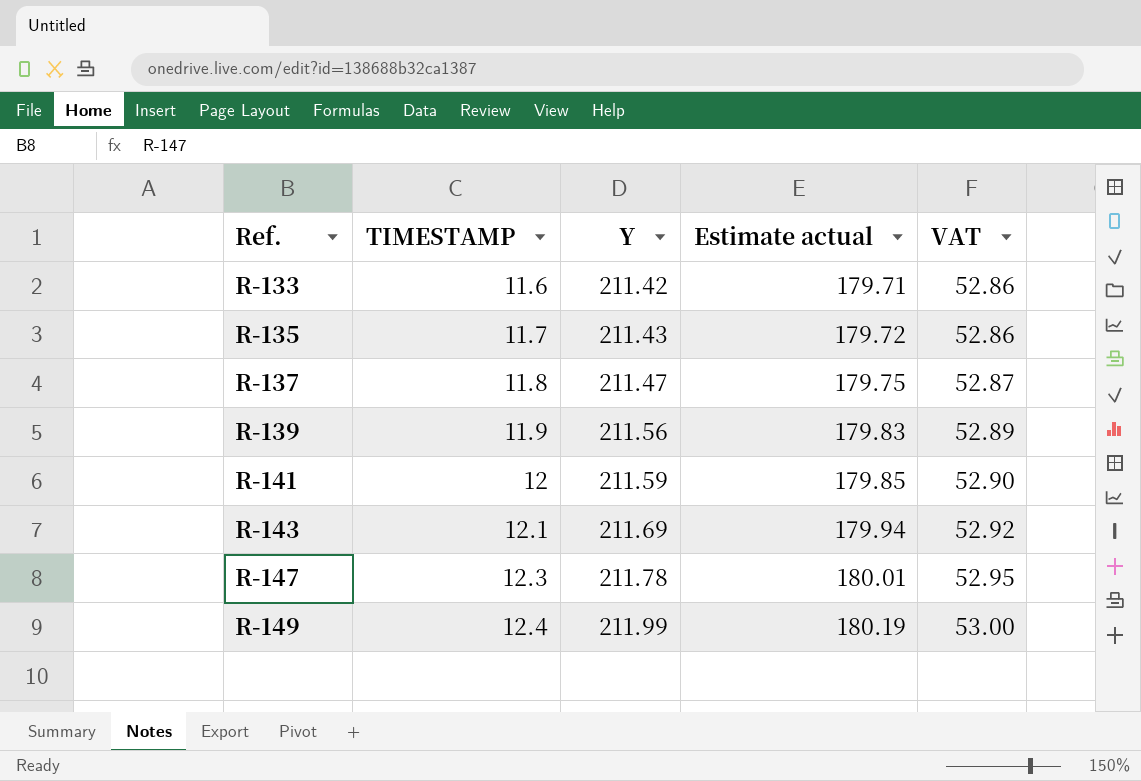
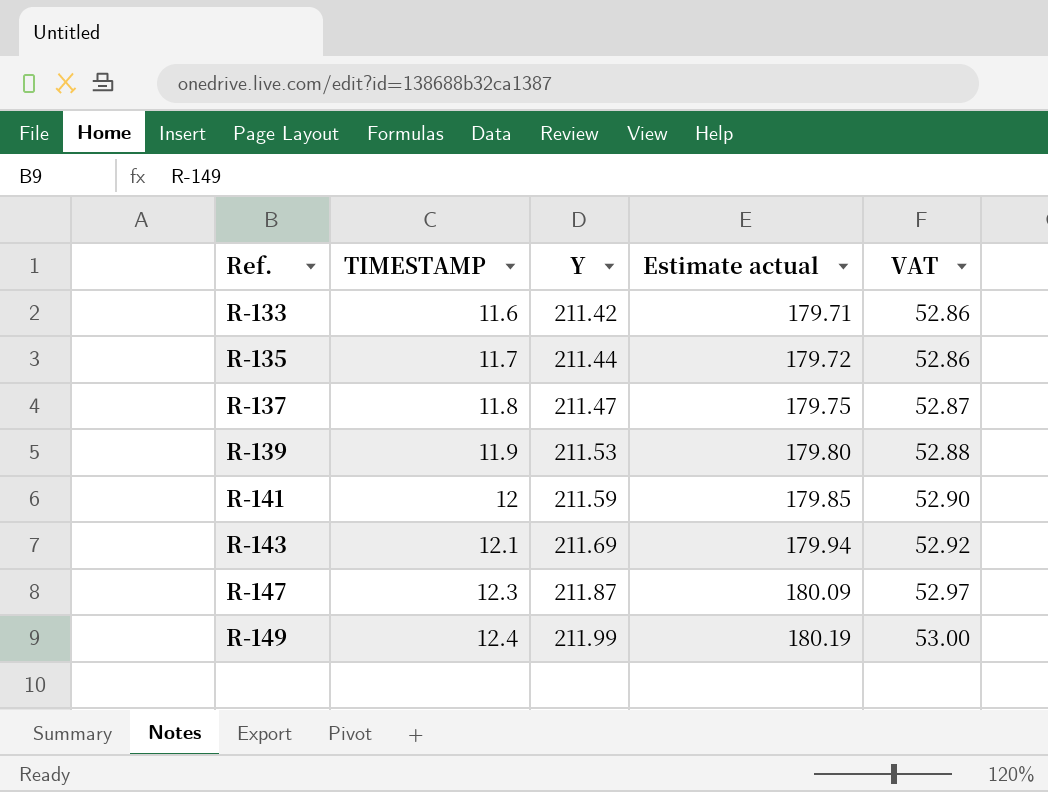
R-135 | Y: 211.43 -> 211.44
R-139 | Y: 211.56 -> 211.53
R-139 | Estimate actual: 179.83 -> 179.80
R-139 | VAT: 52.89 -> 52.88
R-147 | Y: 211.78 -> 211.87
R-147 | Estimate actual: 180.01 -> 180.09
R-147 | VAT: 52.95 -> 52.97

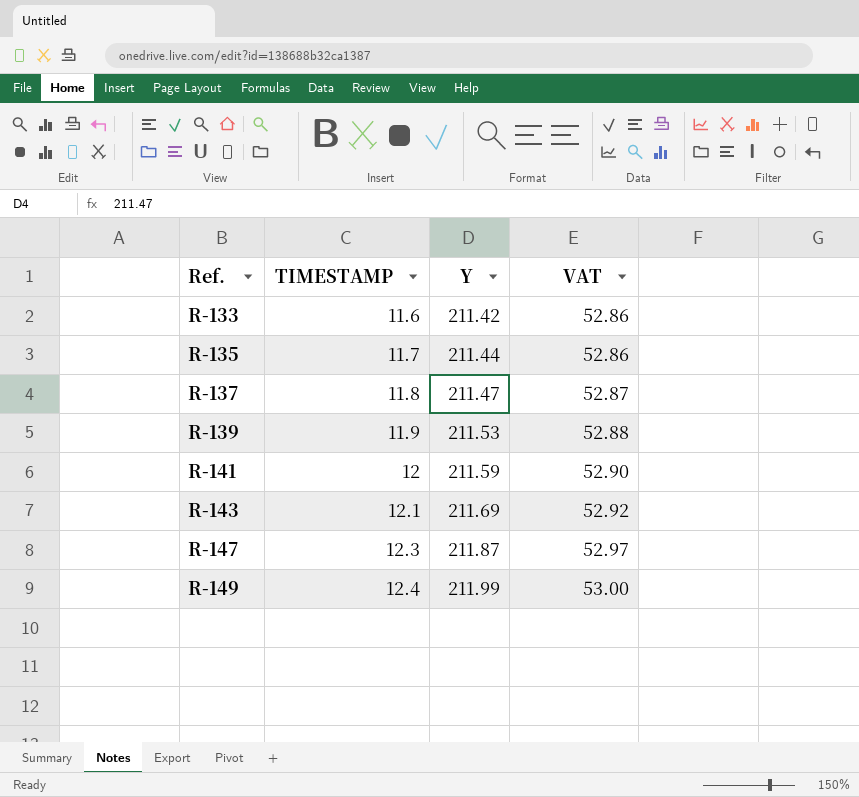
column Estimate actual | formula: [Y] * 0.85 -> none

